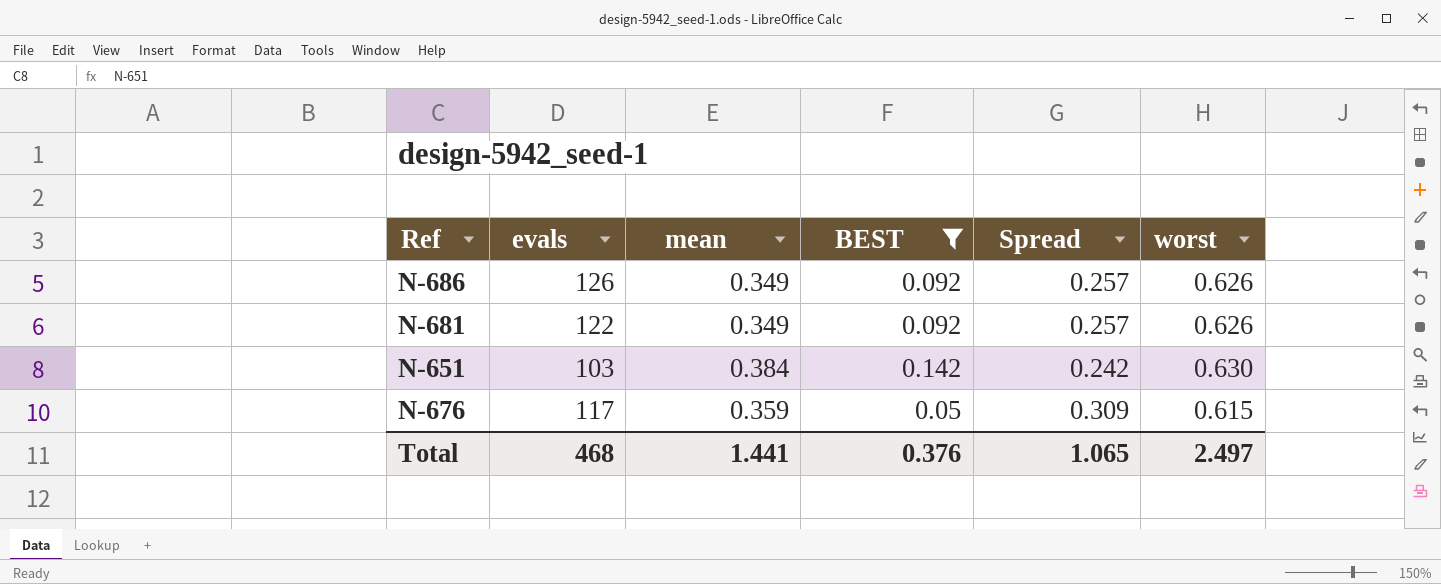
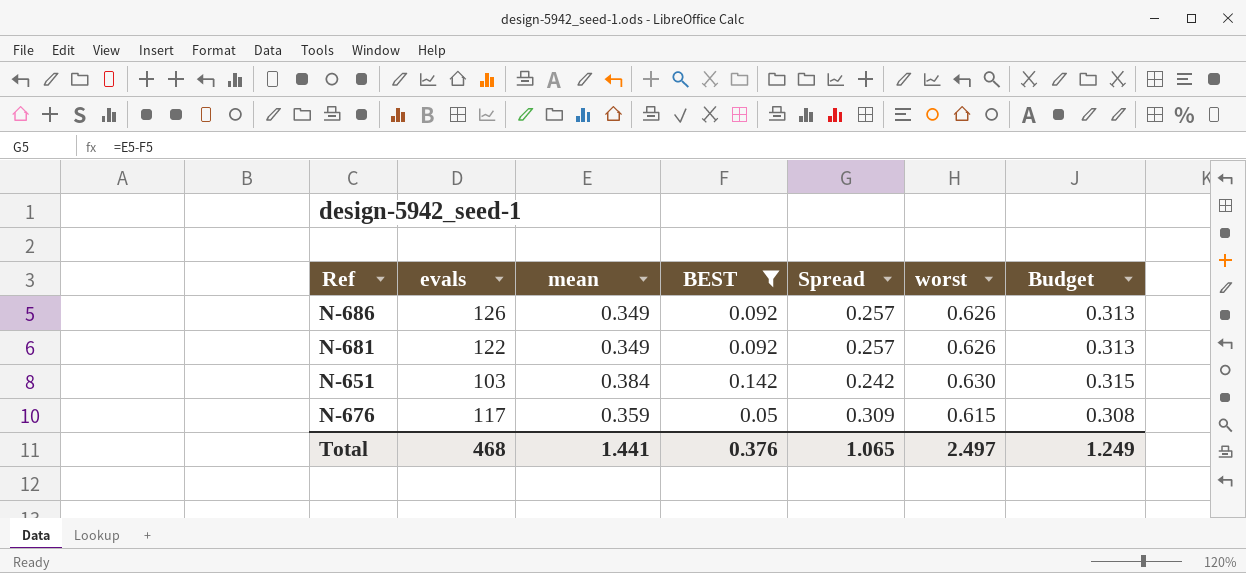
column Budget | formula: none -> [worst] * 0.5

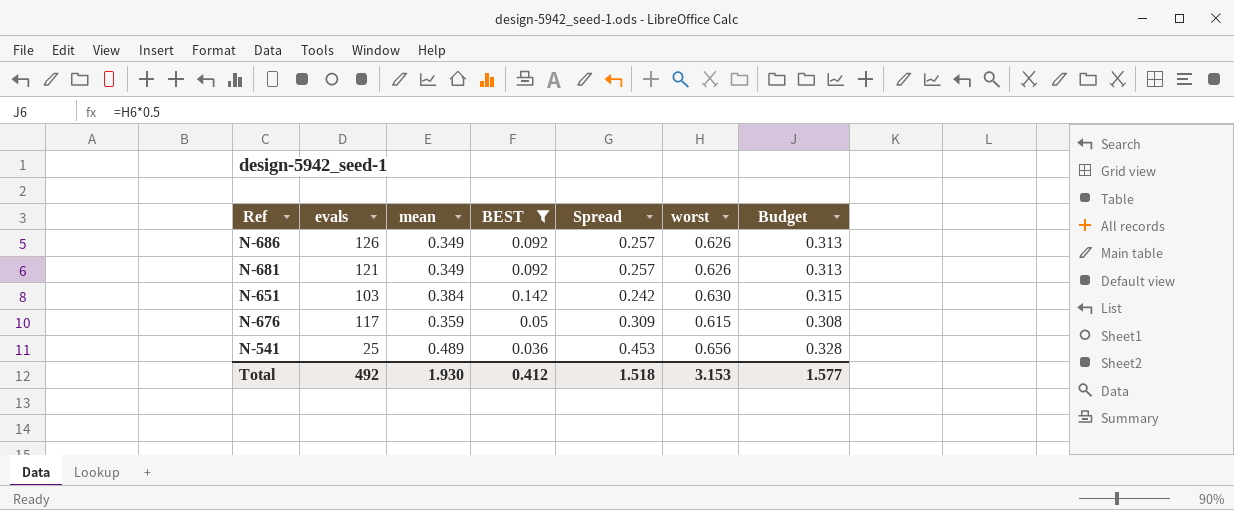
N-681 | evals: 122 -> 121
row N-541: none -> 25 | 0.489 | 0.036 | 0.453 | 0.656 | 0.328
Total | evals: 468 -> 492
Total | mean: 1.441 -> 1.930
Total | BEST: 0.376 -> 0.412
Total | Spread: 1.065 -> 1.518
Total | worst: 2.497 -> 3.153
Total | Budget: 1.249 -> 1.577

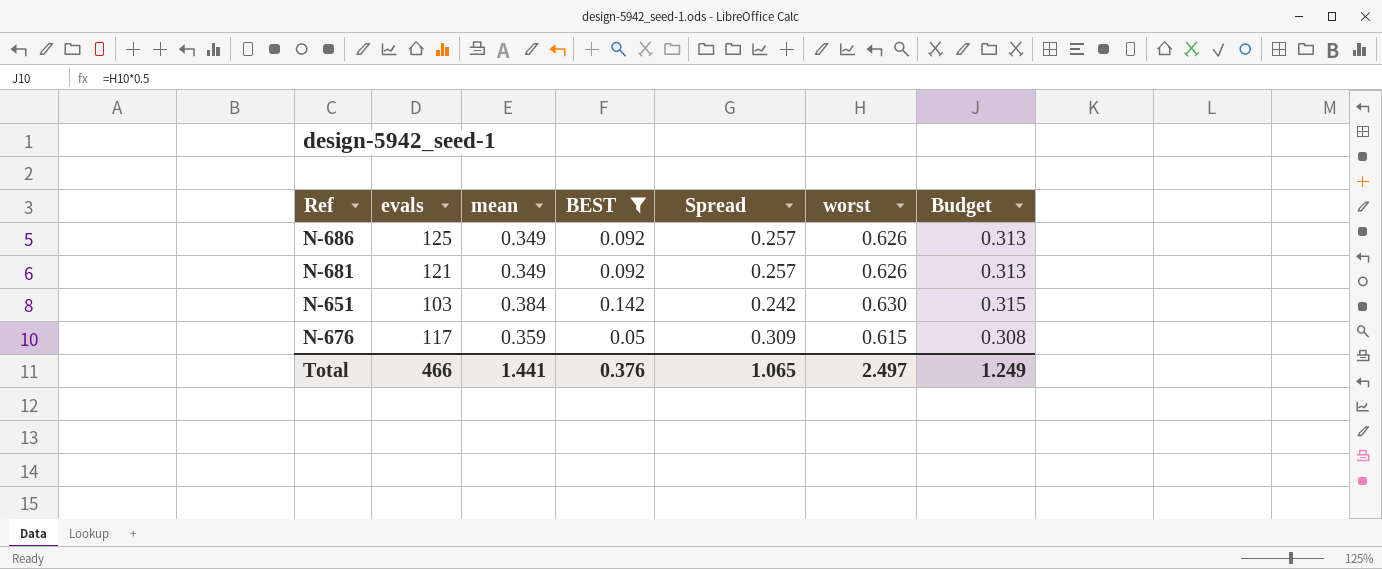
row N-541: 25 | 0.489 | 0.036 | 0.453 | 0.656 | 0.328 -> none
N-686 | evals: 126 -> 125
Total | evals: 492 -> 466
Total | mean: 1.930 -> 1.441
Total | BEST: 0.412 -> 0.376
Total | Spread: 1.518 -> 1.065
Total | worst: 3.153 -> 2.497
Total | Budget: 1.577 -> 1.249

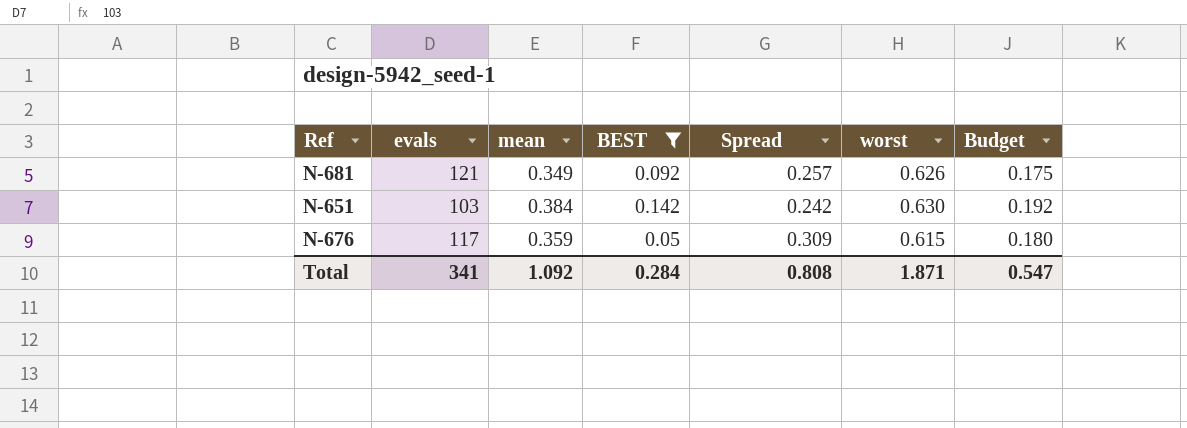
column Budget | formula: [worst] * 0.5 -> [mean] * 0.5
row N-686: 125 | 0.349 | 0.092 | 0.257 | 0.626 | 0.313 -> none
Total | evals: 466 -> 341
Total | mean: 1.441 -> 1.092
Total | BEST: 0.376 -> 0.284
Total | Spread: 1.065 -> 0.808
Total | worst: 2.497 -> 1.871
Total | Budget: 1.249 -> 0.547

